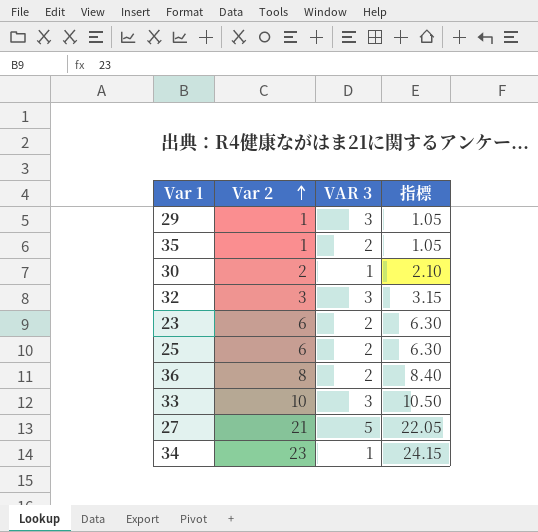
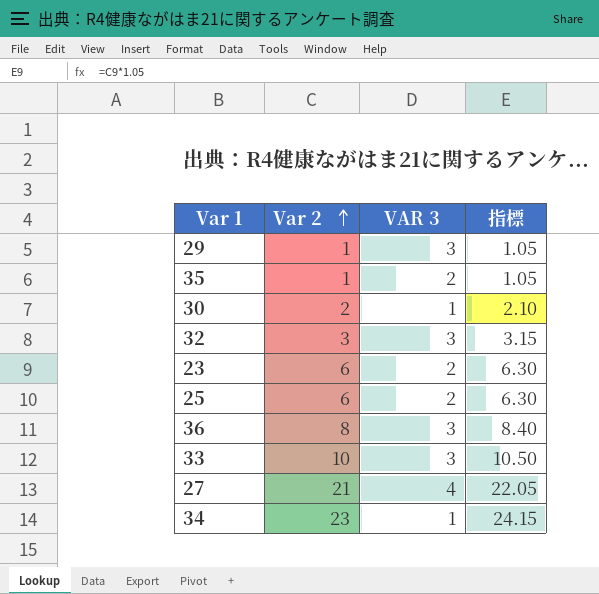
36 | VAR 3: 2 -> 3
27 | VAR 3: 5 -> 4

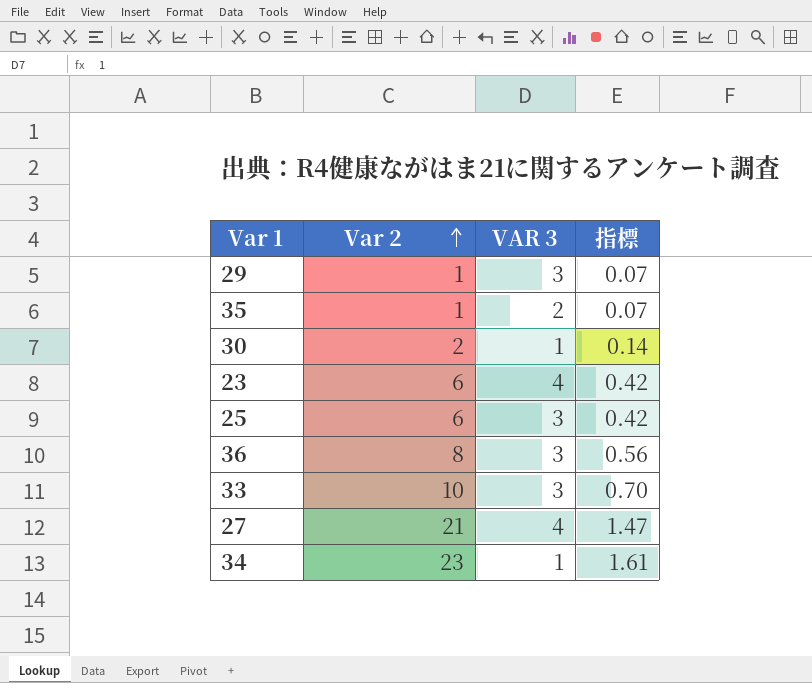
column 指標 | formula: [Var 2] * 1.05 -> [Var 2] * 0.07
row 32: 3 | 3 | 3.15 -> none
23 | VAR 3: 2 -> 4
25 | VAR 3: 2 -> 3

